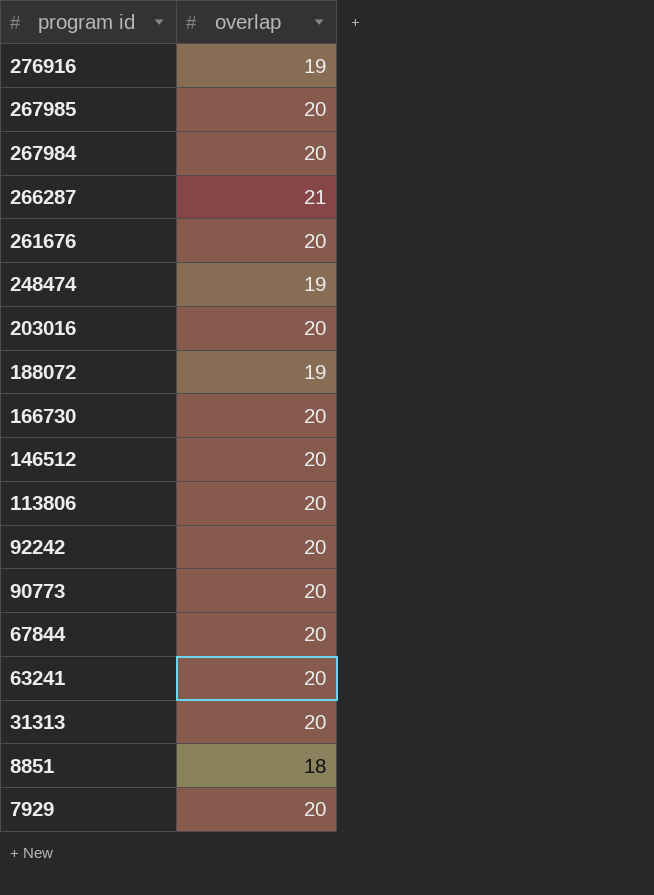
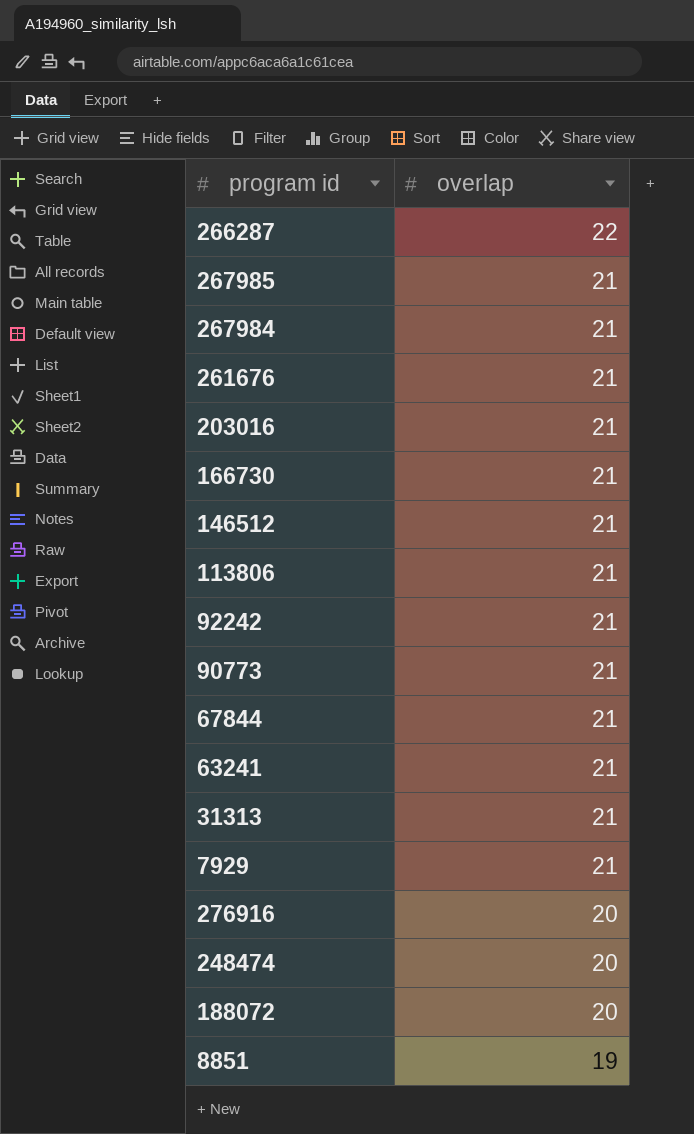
row order: program id descending -> overlap descending
266287 | overlap: 21 -> 22
267985 | overlap: 20 -> 21
267984 | overlap: 20 -> 21
261676 | overlap: 20 -> 21
203016 | overlap: 20 -> 21
166730 | overlap: 20 -> 21
146512 | overlap: 20 -> 21
113806 | overlap: 20 -> 21
92242 | overlap: 20 -> 21
90773 | overlap: 20 -> 21
67844 | overlap: 20 -> 21
63241 | overlap: 20 -> 21
31313 | overlap: 20 -> 21
7929 | overlap: 20 -> 21
276916 | overlap: 19 -> 20
248474 | overlap: 19 -> 20
188072 | overlap: 19 -> 20
8851 | overlap: 18 -> 19

